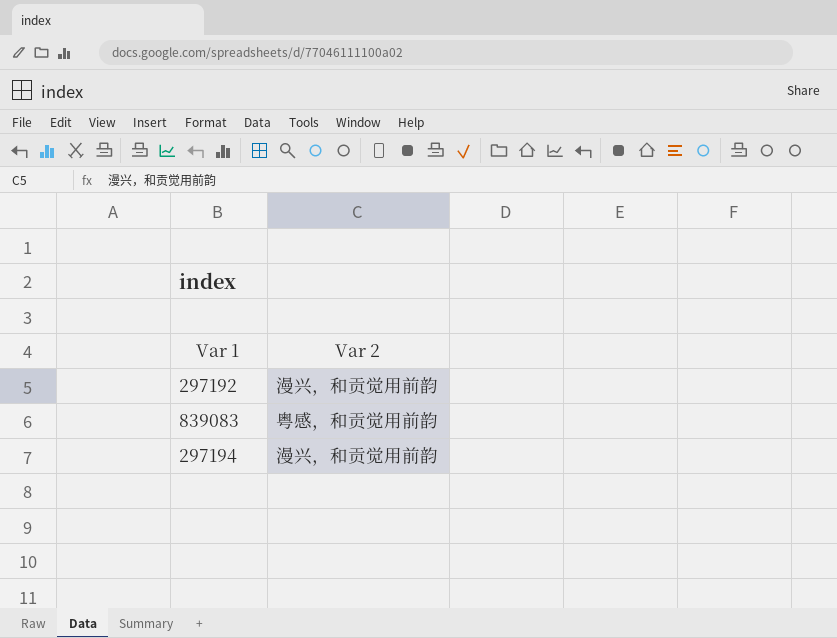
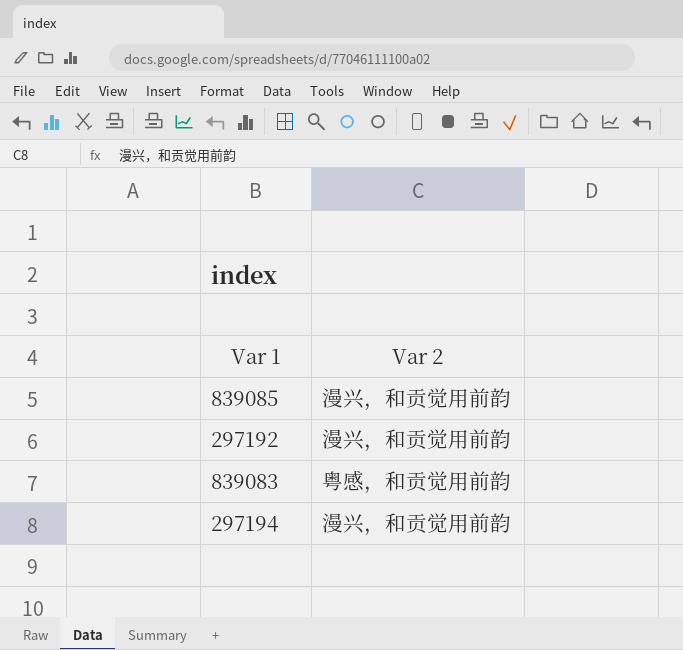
row 839085: none -> 漫兴，和贡觉用前韵

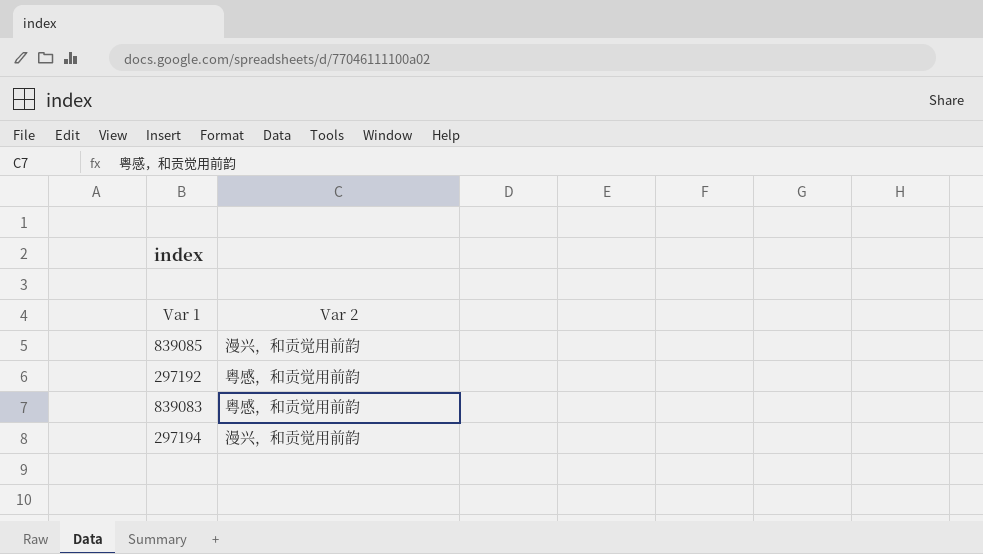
297192 | Var 2: 漫兴，和贡觉用前韵 -> 粤感，和贡觉用前韵

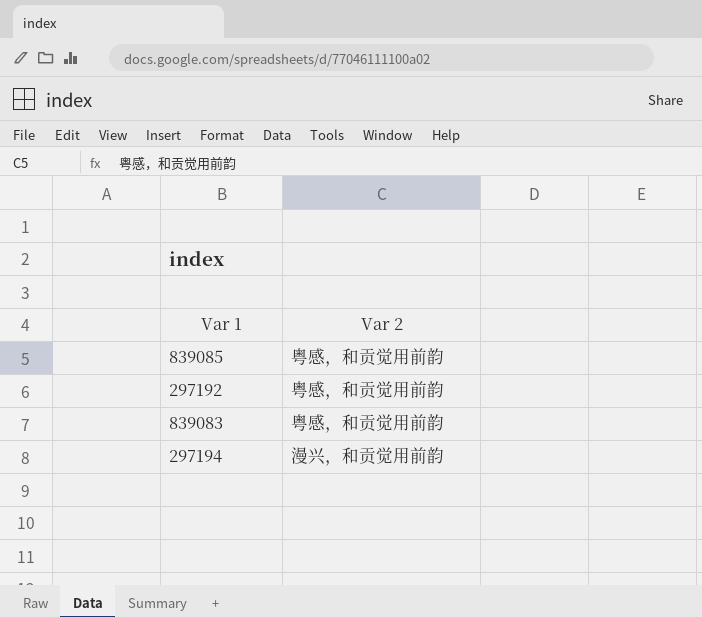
839085 | Var 2: 漫兴，和贡觉用前韵 -> 粤感，和贡觉用前韵

